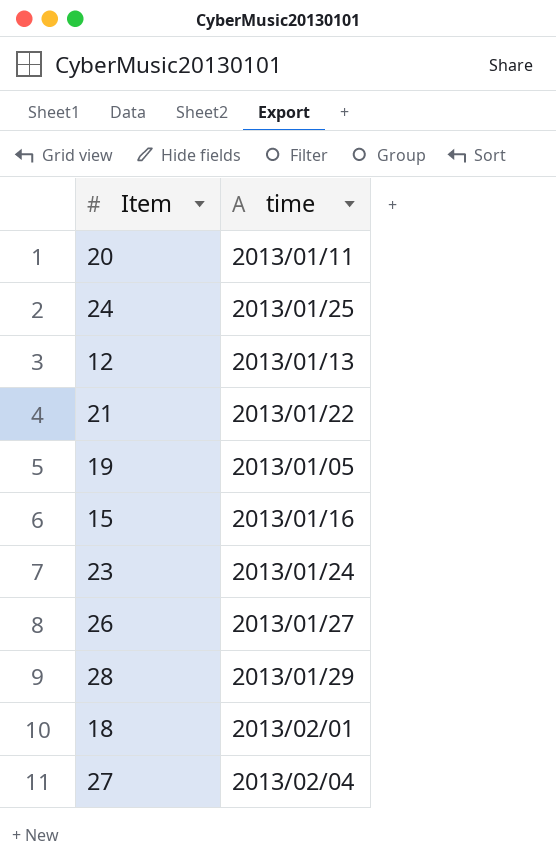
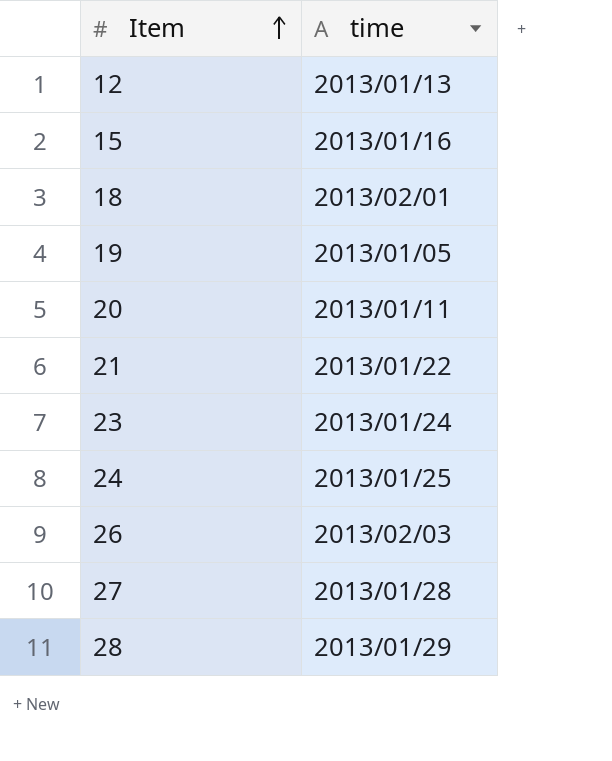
row order: none -> Item ascending
26 | time: 2013/01/27 -> 2013/02/03
27 | time: 2013/02/04 -> 2013/01/28

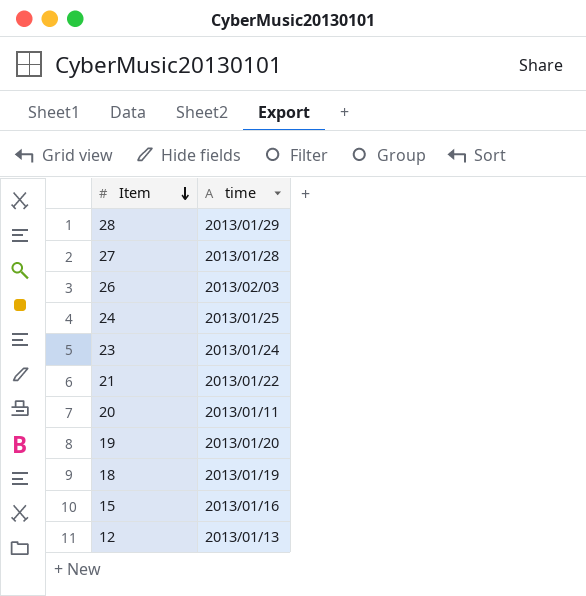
row order: Item ascending -> Item descending
19 | time: 2013/01/05 -> 2013/01/20
18 | time: 2013/02/01 -> 2013/01/19

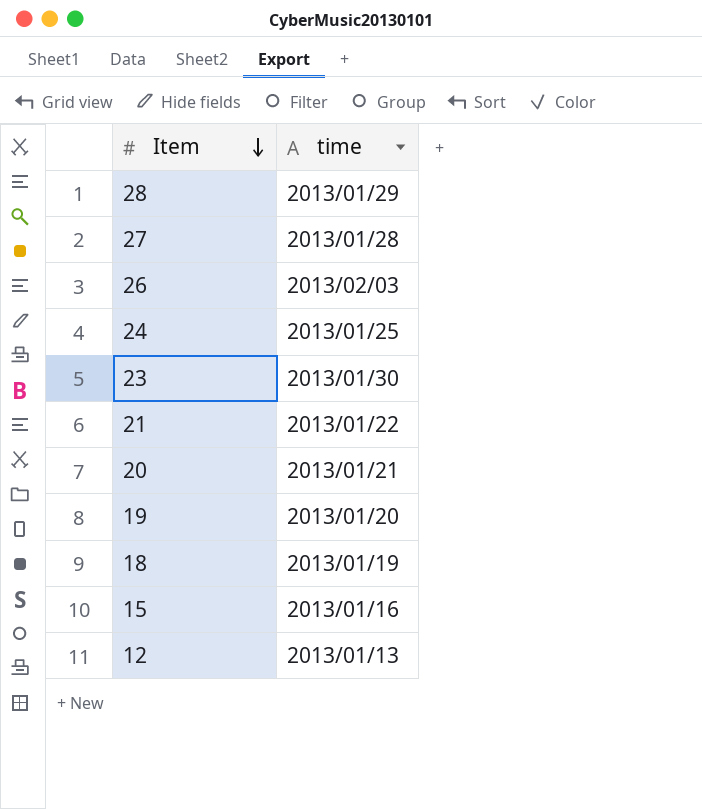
23 | time: 2013/01/24 -> 2013/01/30
20 | time: 2013/01/11 -> 2013/01/21

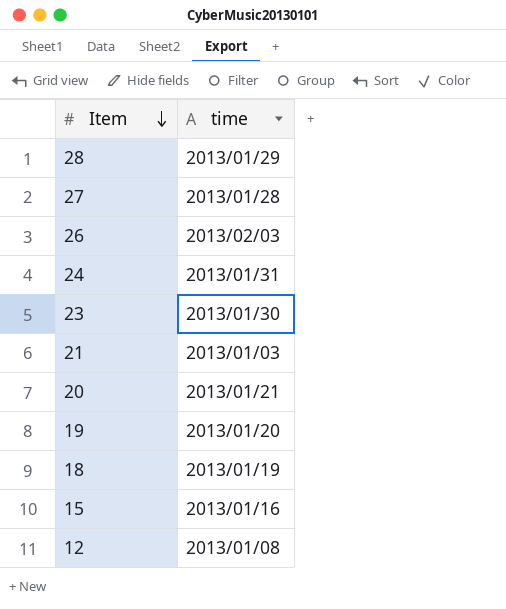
24 | time: 2013/01/25 -> 2013/01/31
21 | time: 2013/01/22 -> 2013/01/03
12 | time: 2013/01/13 -> 2013/01/08

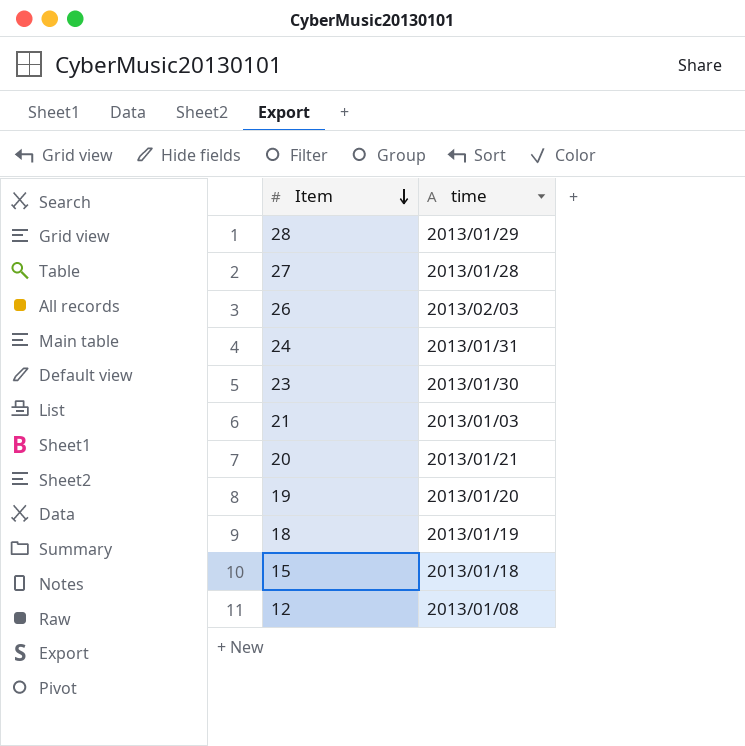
15 | time: 2013/01/16 -> 2013/01/18

